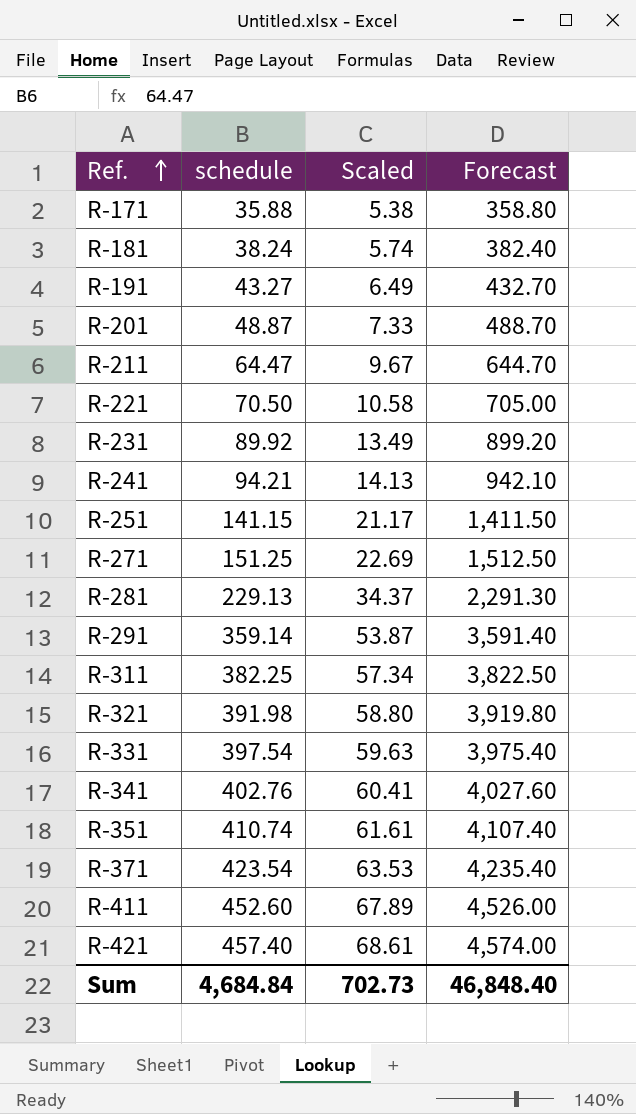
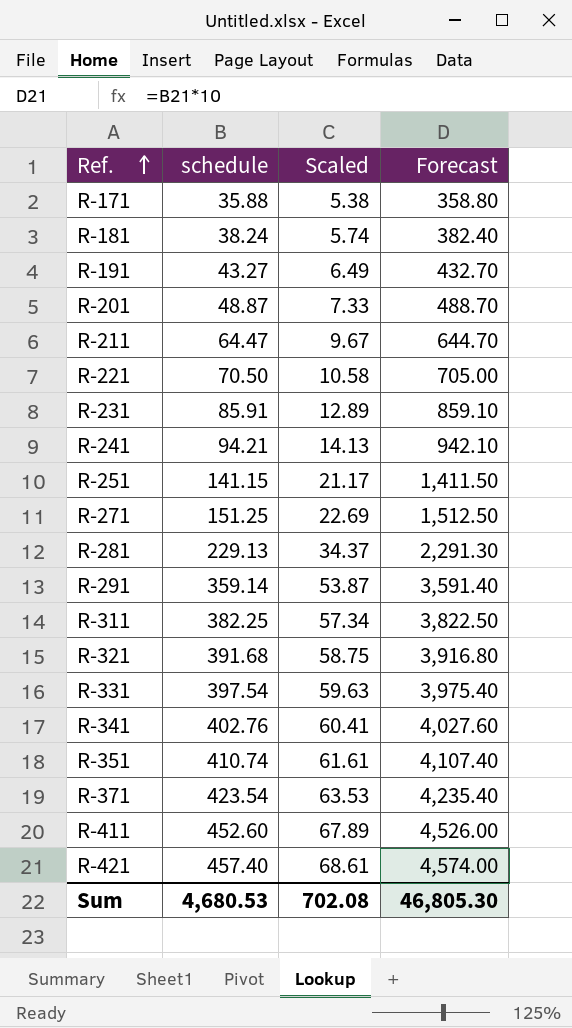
R-231 | schedule: 89.92 -> 85.91
R-231 | Scaled: 13.49 -> 12.89
R-231 | Forecast: 899.20 -> 859.10
R-321 | schedule: 391.98 -> 391.68
R-321 | Scaled: 58.80 -> 58.75
R-321 | Forecast: 3,919.80 -> 3,916.80
Sum | schedule: 4,684.84 -> 4,680.53
Sum | Scaled: 702.73 -> 702.08
Sum | Forecast: 46,848.40 -> 46,805.30

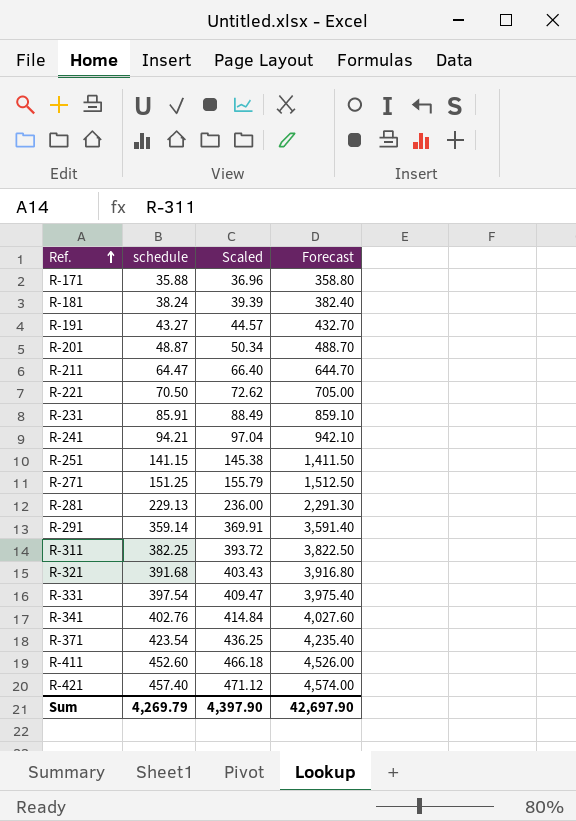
column Scaled | formula: [schedule] * 0.15 -> [schedule] * 1.03
row R-351: 410.74 | 61.61 | 4,107.40 -> none
Sum | schedule: 4,680.53 -> 4,269.79
Sum | Scaled: 702.08 -> 4,397.90
Sum | Forecast: 46,805.30 -> 42,697.90

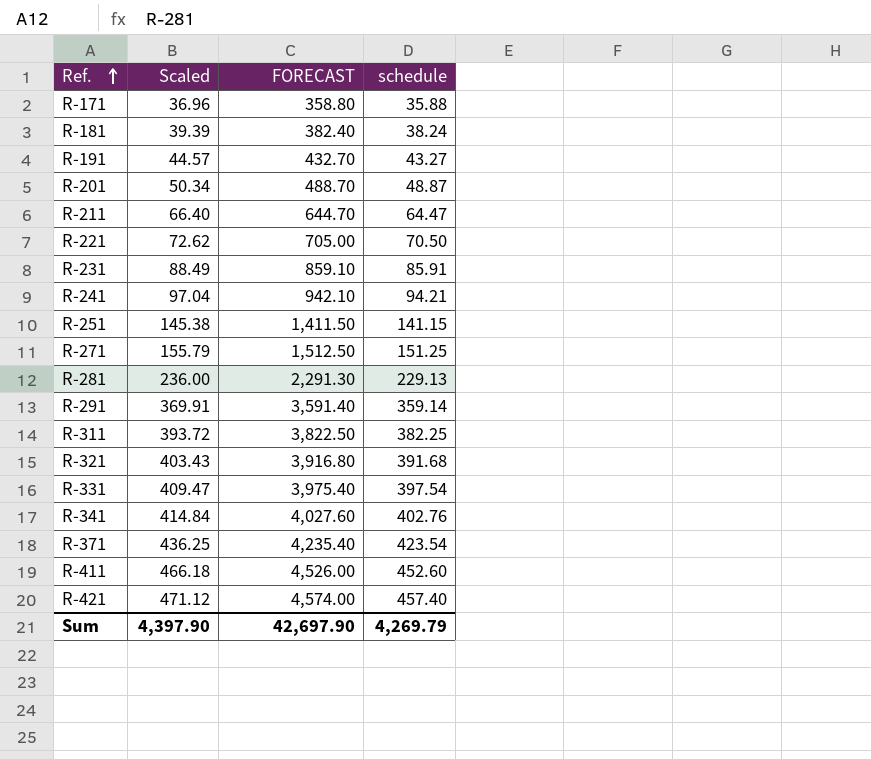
column name: Forecast -> FORECAST
column schedule | position: 2 -> 4

